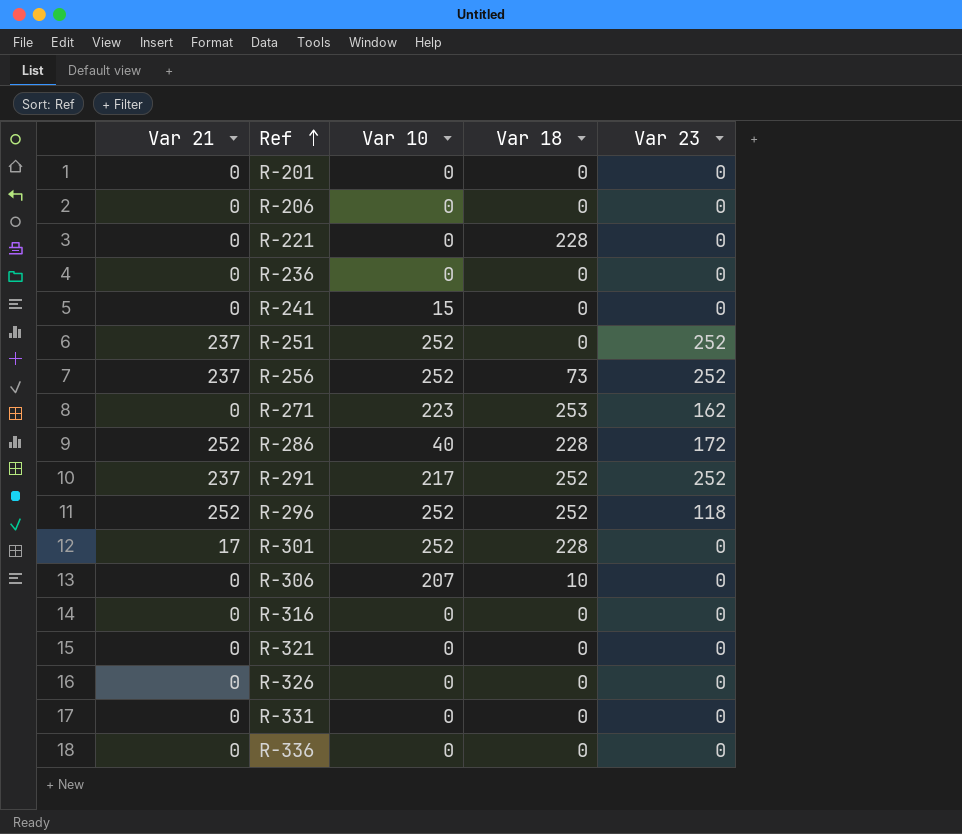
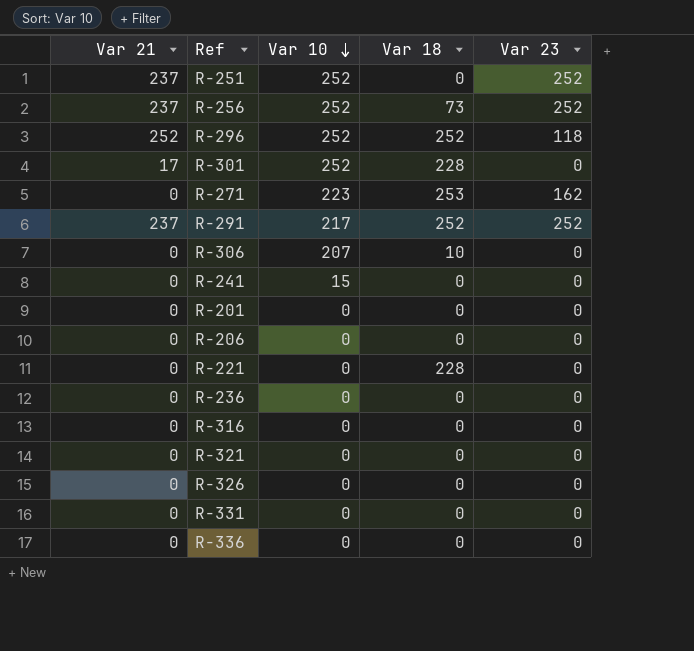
row order: Ref ascending -> Var 10 descending
row R-286: 252 | 40 | 228 | 172 -> none

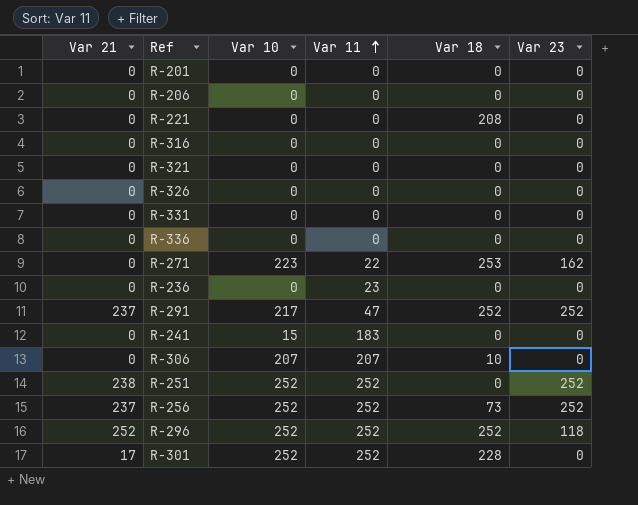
row order: Var 10 descending -> Var 11 ascending
column Var 11 | position: none -> 4
R-221 | Var 18: 228 -> 208
R-251 | Var 21: 237 -> 238

